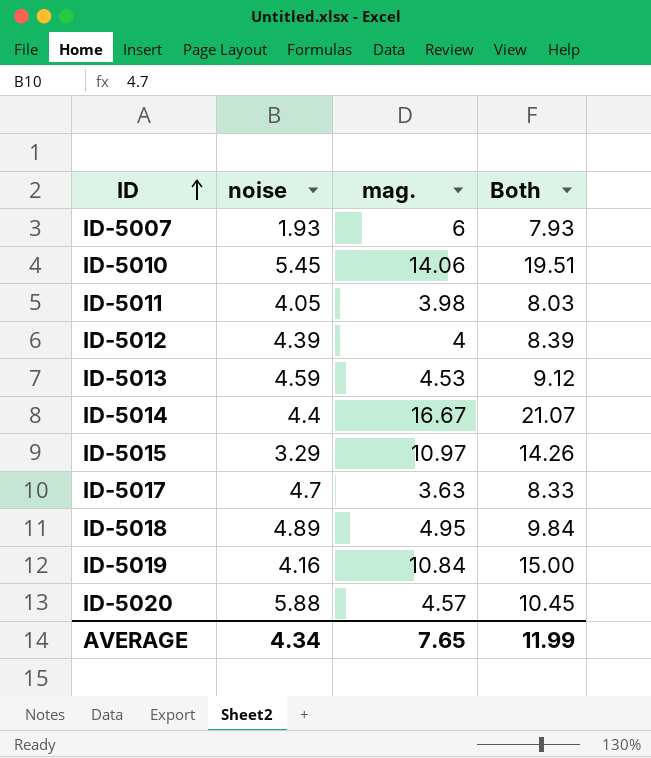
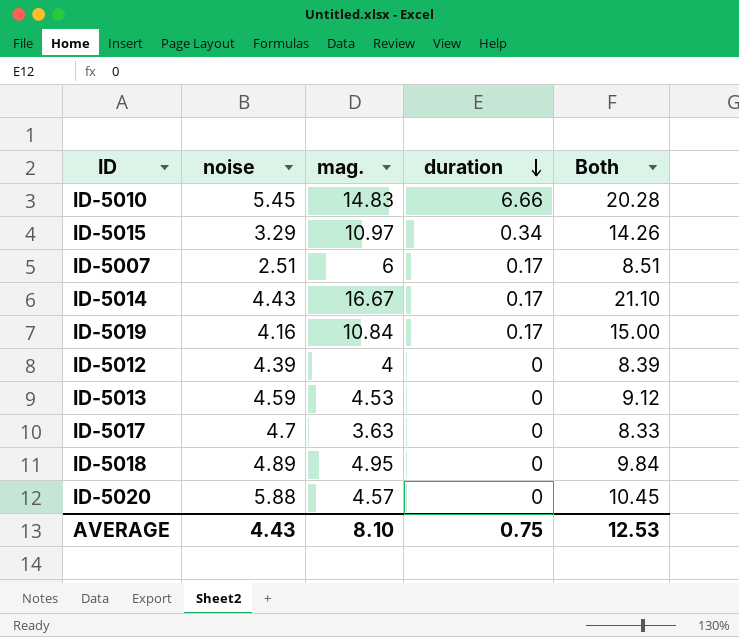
row order: ID ascending -> duration descending
column duration | position: none -> 4
row ID-5011: 4.05 | 3.98 | 8.03 -> none
ID-5010 | mag.: 14.06 -> 14.83
ID-5010 | Both: 19.51 -> 20.28
ID-5007 | noise: 1.93 -> 2.51
ID-5007 | Both: 7.93 -> 8.51
ID-5014 | noise: 4.4 -> 4.43
ID-5014 | Both: 21.07 -> 21.10
AVERAGE | noise: 4.34 -> 4.43
AVERAGE | mag.: 7.65 -> 8.10
AVERAGE | Both: 11.99 -> 12.53

